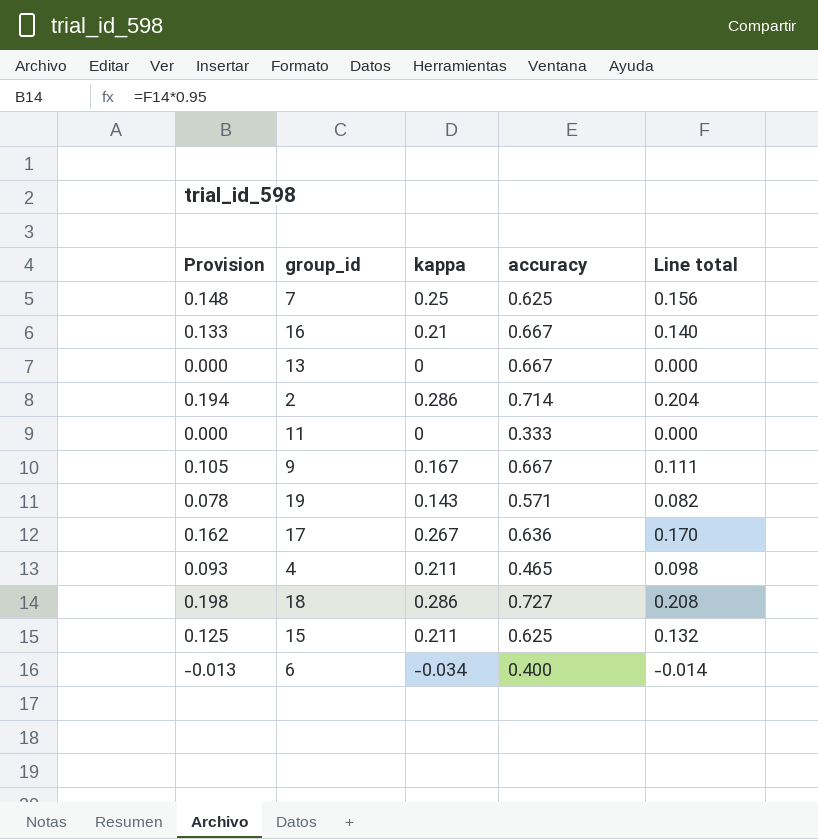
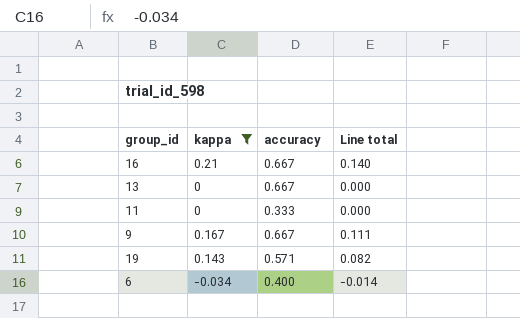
filter: none -> kappa <= 0.21
column Provision | formula: [Line total] * 0.95 -> none

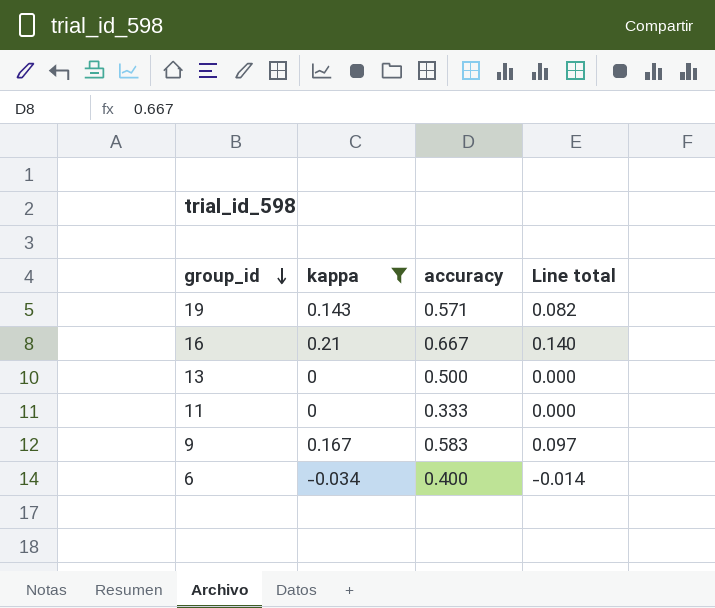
row order: none -> group_id descending
13 | accuracy: 0.667 -> 0.500
9 | accuracy: 0.667 -> 0.583
9 | Line total: 0.111 -> 0.097

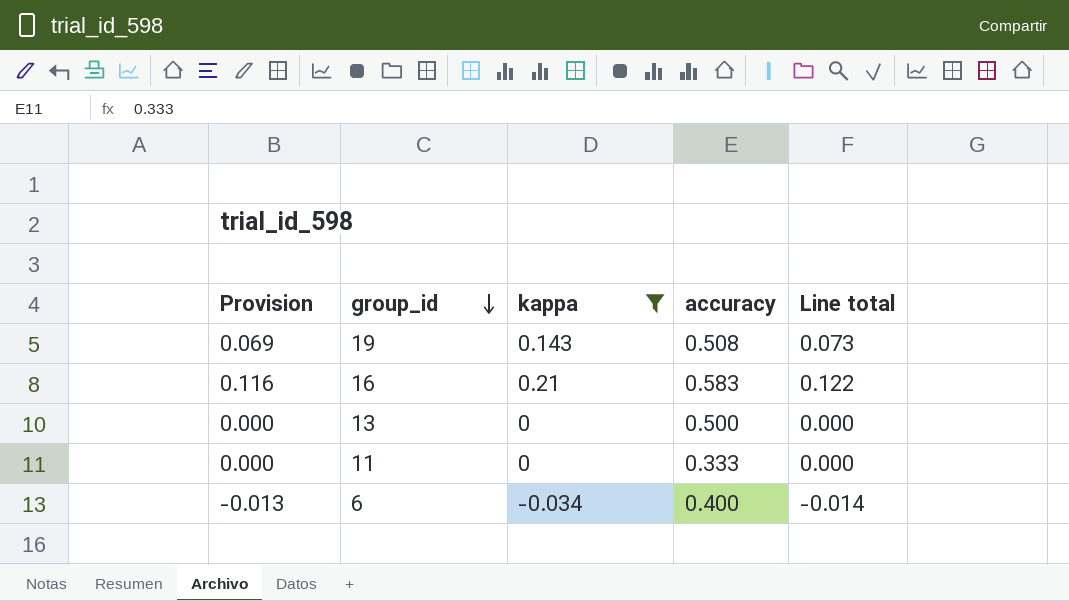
column Provision | formula: none -> [Line total] * 0.95
row 9: 0.167 | 0.583 | 0.097 -> none
19 | accuracy: 0.571 -> 0.508
19 | Line total: 0.082 -> 0.073
16 | accuracy: 0.667 -> 0.583
16 | Line total: 0.140 -> 0.122

